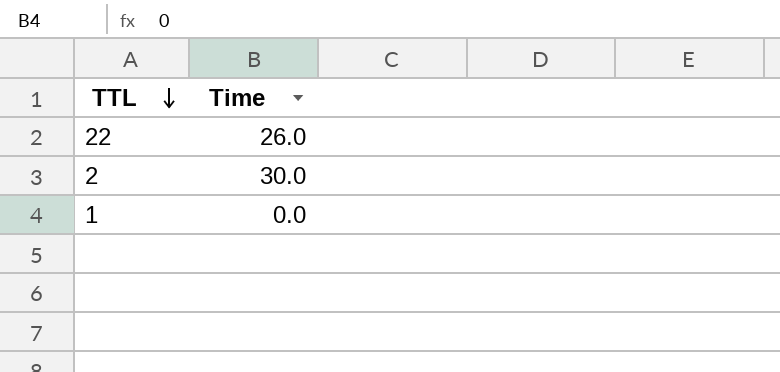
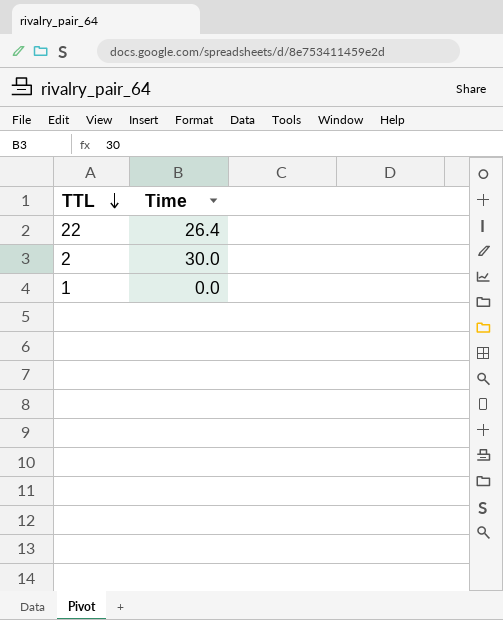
22 | Time: 26.0 -> 26.4

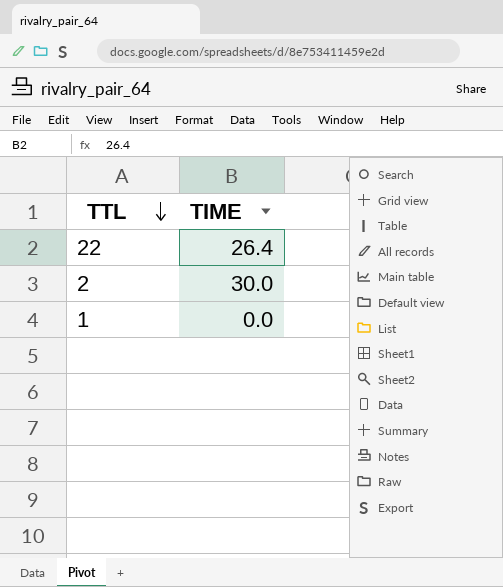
column name: Time -> TIME

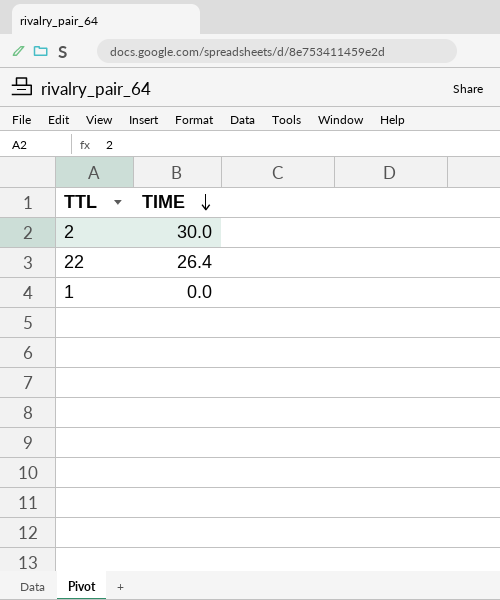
row order: TTL descending -> TIME descending

